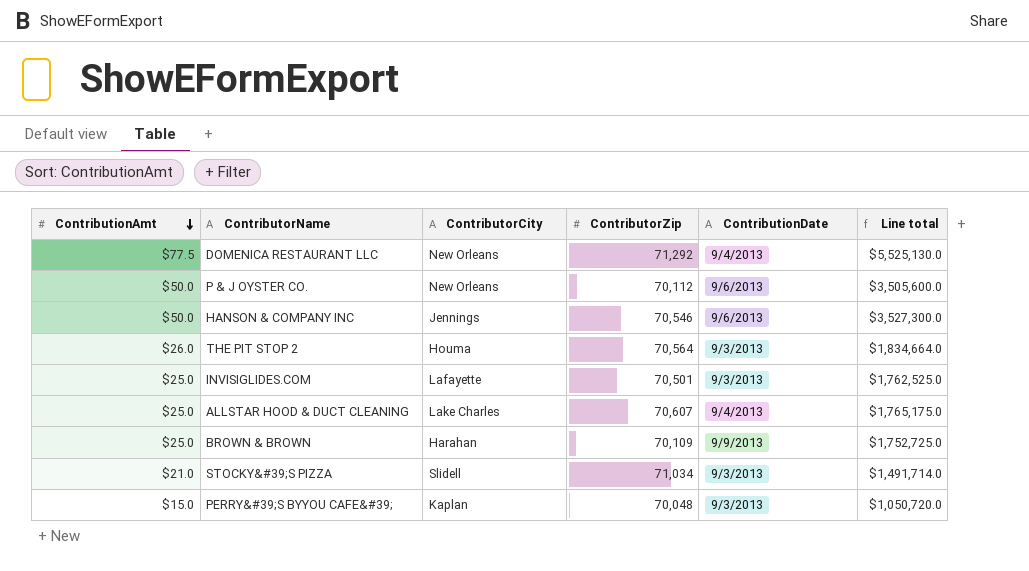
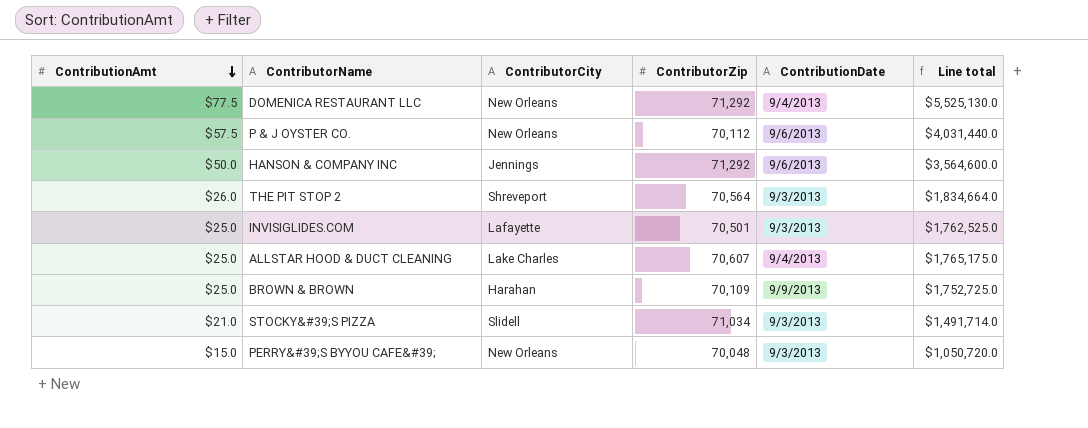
P & J OYSTER CO. | ContributionAmt: $50.0 -> $57.5
P & J OYSTER CO. | Line total: $3,505,600.0 -> $4,031,440.0
HANSON & COMPANY INC | ContributorZip: 70,546 -> 71,292
HANSON & COMPANY INC | Line total: $3,527,300.0 -> $3,564,600.0
THE PIT STOP 2 | ContributorCity: Houma -> Shreveport
PERRY&#39;S BYYOU CAFE&#39; | ContributorCity: Kaplan -> New Orleans

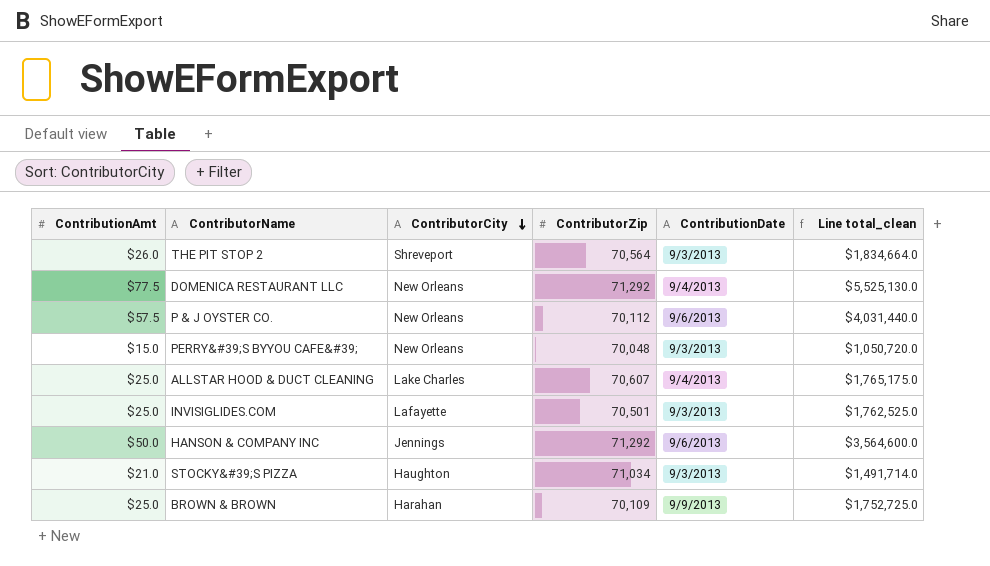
row order: ContributionAmt descending -> ContributorCity descending
column name: Line total -> Line total_clean
STOCKY&#39;S PIZZA | ContributorCity: Slidell -> Haughton

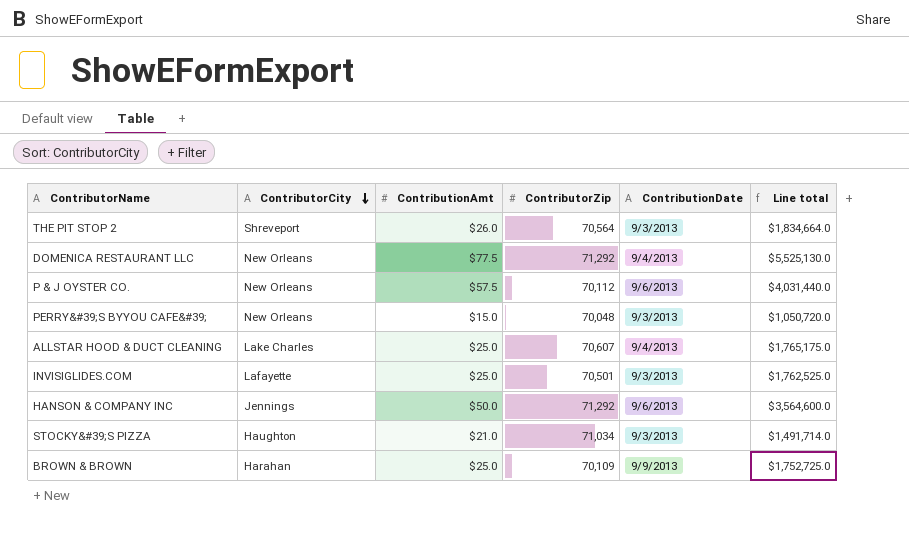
column ContributionAmt | position: 1 -> 3
column name: Line total_clean -> Line total

